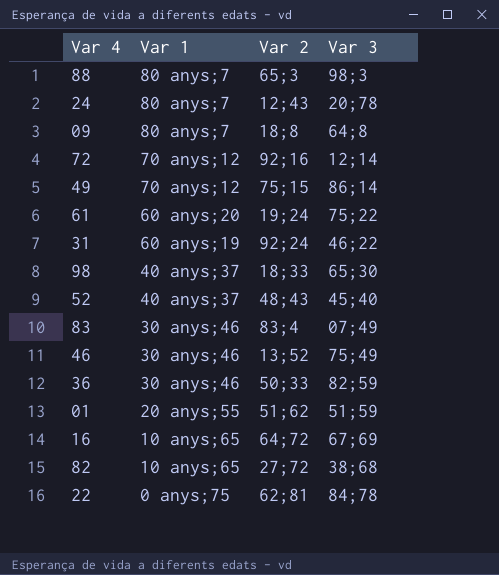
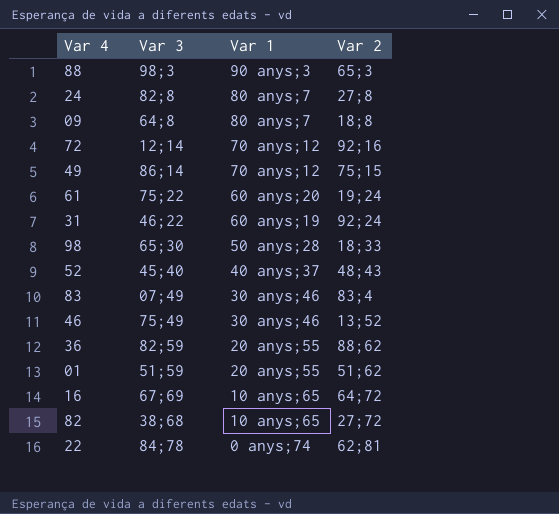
column Var 3 | position: 4 -> 2
88 | Var 1: 80 anys;7 -> 90 anys;3
24 | Var 3: 20;78 -> 82;8
24 | Var 2: 12;43 -> 27;8
98 | Var 1: 40 anys;37 -> 50 anys;28
36 | Var 1: 30 anys;46 -> 20 anys;55
36 | Var 2: 50;33 -> 88;62
22 | Var 1: 0 anys;75 -> 0 anys;74

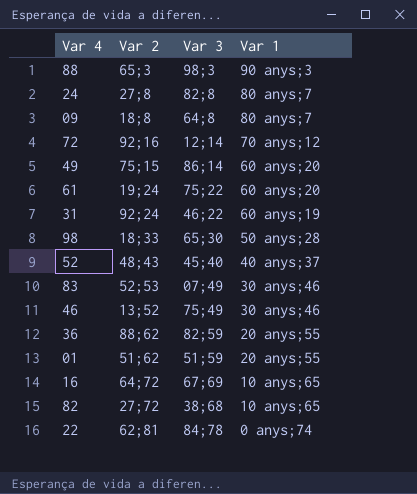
column Var 2 | position: 4 -> 2
49 | Var 1: 70 anys;12 -> 60 anys;20
83 | Var 2: 83;4 -> 52;53

